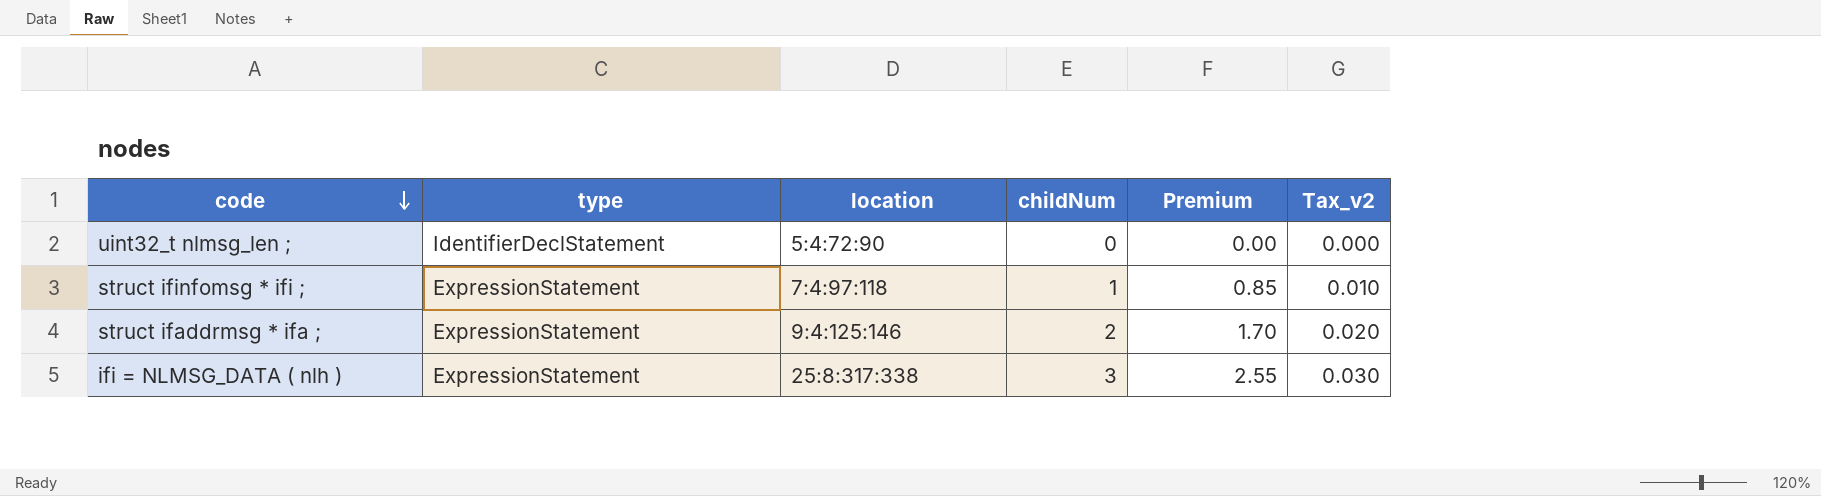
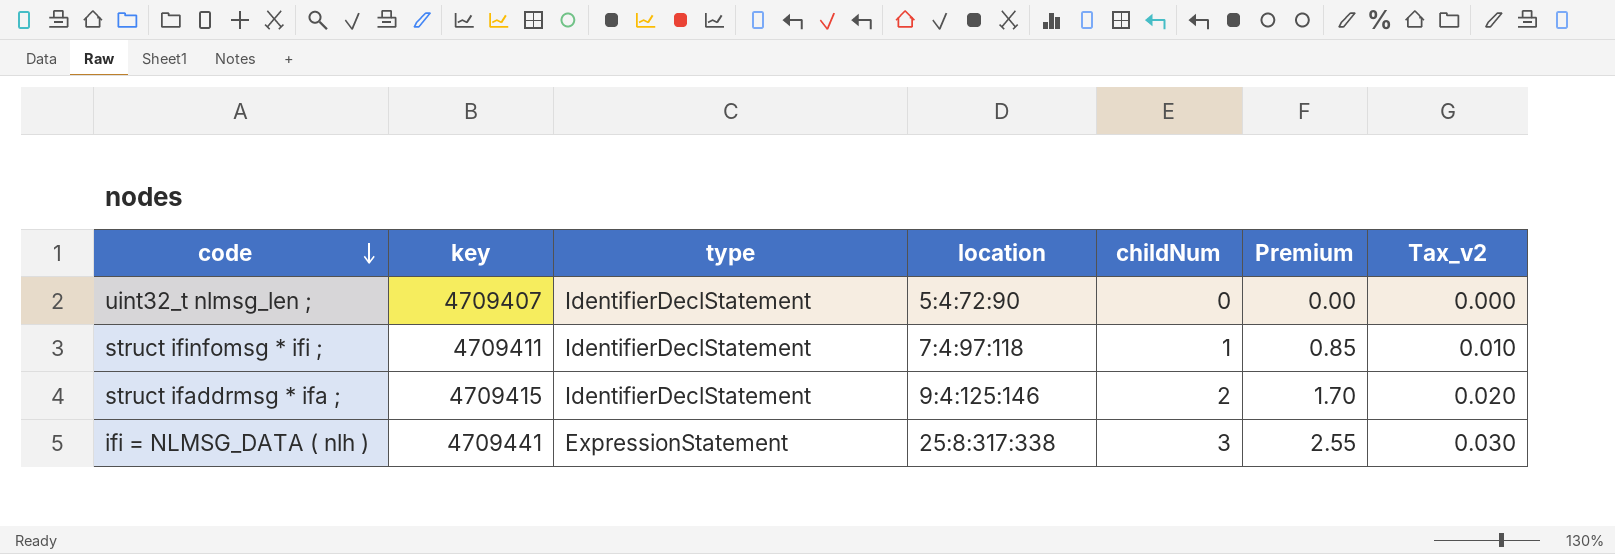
column key | position: none -> 2
struct ifinfomsg * ifi ; | type: ExpressionStatement -> IdentifierDeclStatement
struct ifaddrmsg * ifa ; | type: ExpressionStatement -> IdentifierDeclStatement

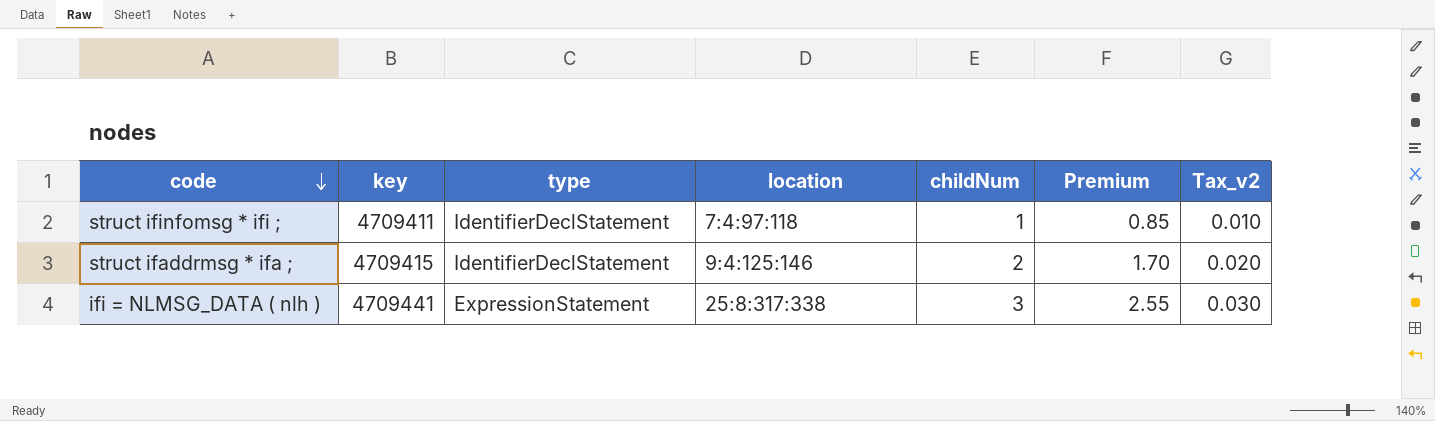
row uint32_t nlmsg_len ;: 4709407 | IdentifierDeclStatement | 5:4:72:90 | 0 | 0.00 | 0.000 -> none

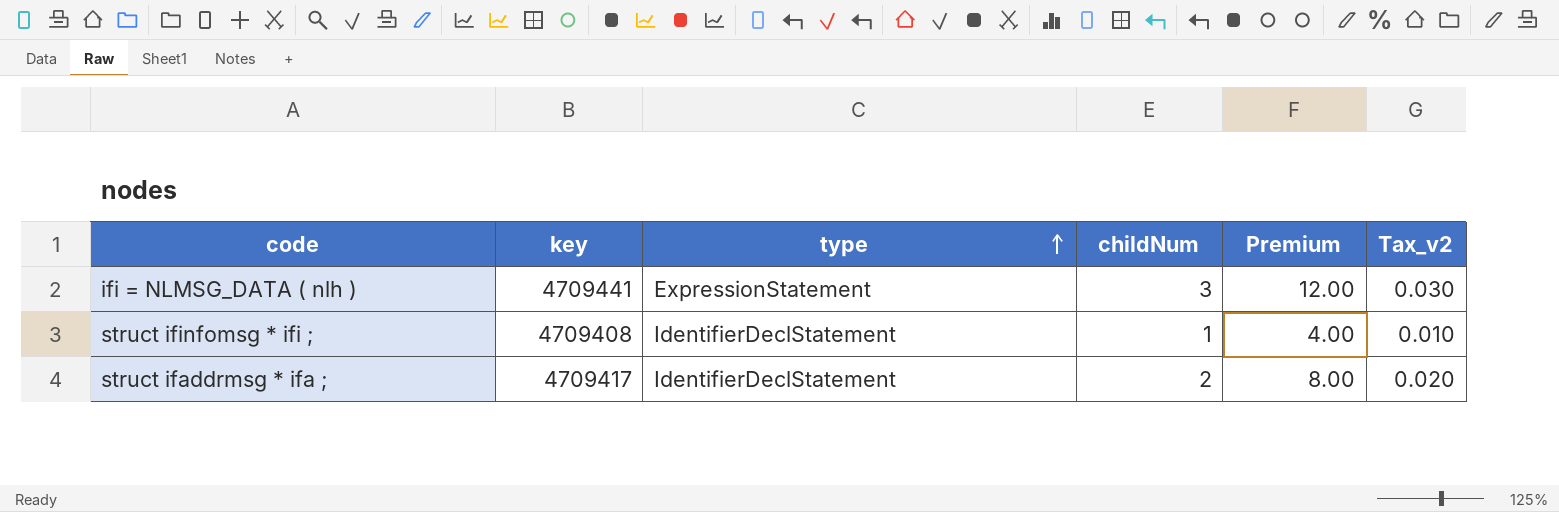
row order: code descending -> type ascending
column location | position: 4 -> none
column Premium | formula: [childNum] * 0.85 -> [childNum] * 4
struct ifinfomsg * ifi ; | key: 4709411 -> 4709408
struct ifaddrmsg * ifa ; | key: 4709415 -> 4709417

